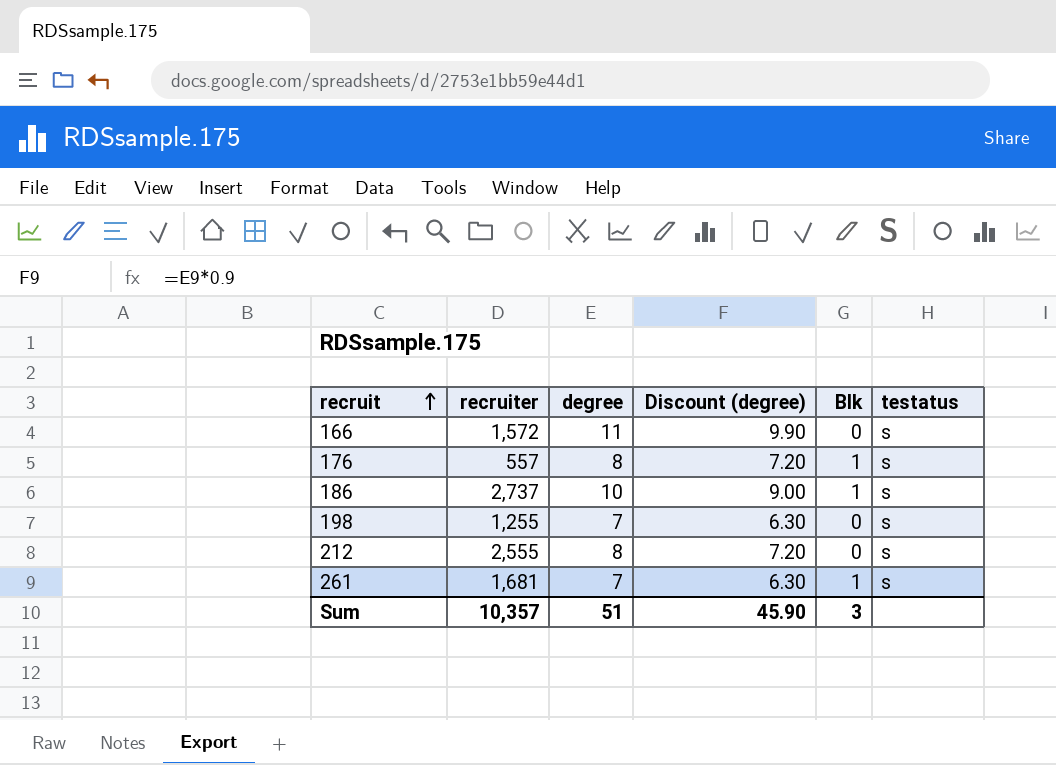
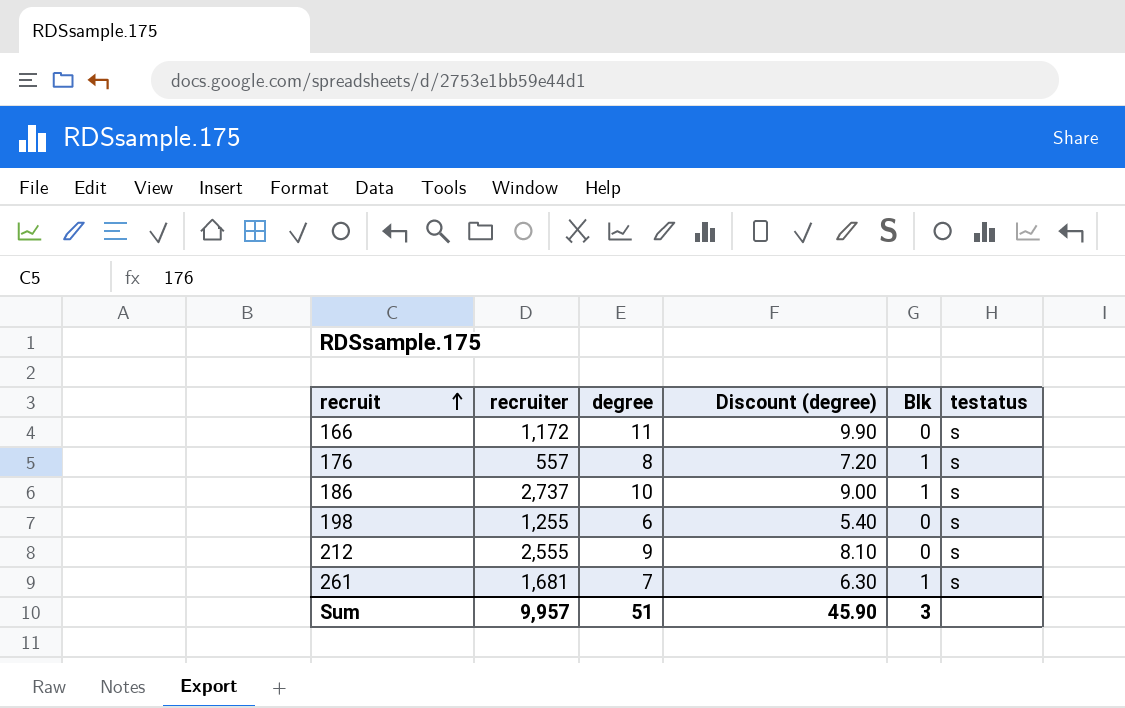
166 | recruiter: 1,572 -> 1,172
198 | degree: 7 -> 6
198 | Discount (degree): 6.30 -> 5.40
212 | degree: 8 -> 9
212 | Discount (degree): 7.20 -> 8.10
Sum | recruiter: 10,357 -> 9,957

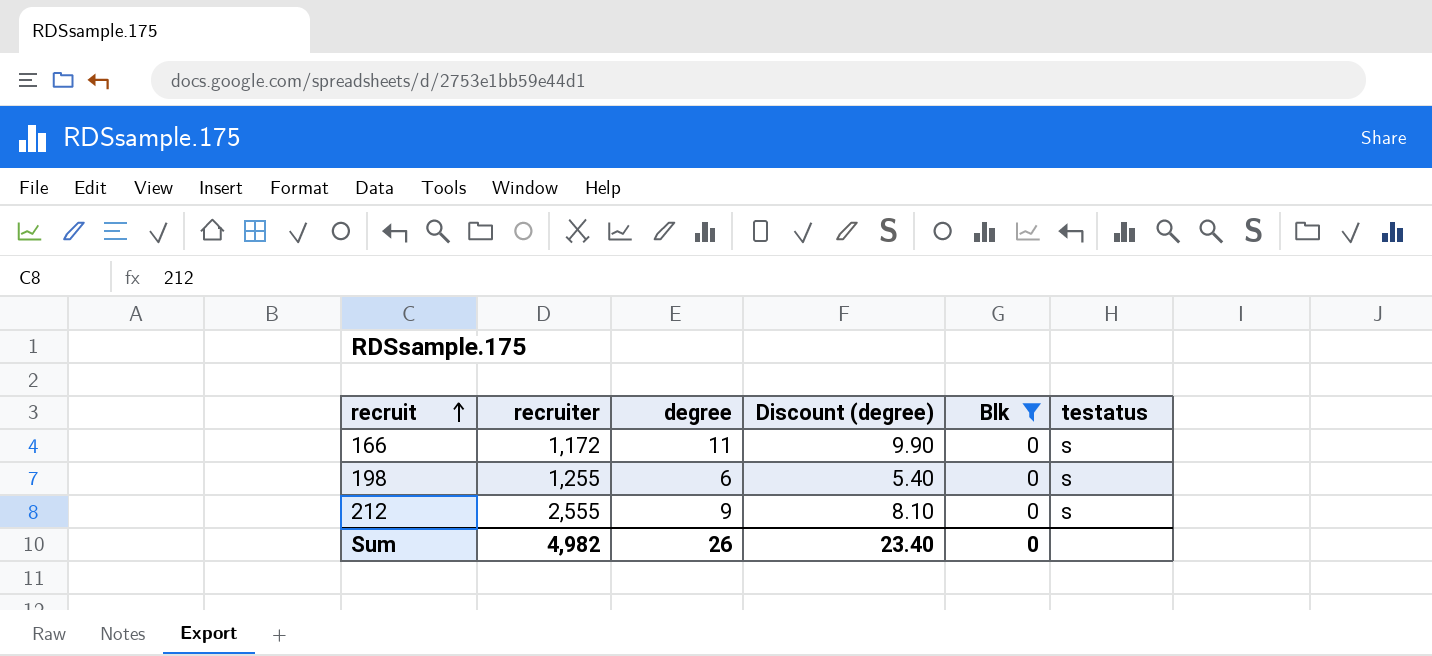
filter: none -> Blk = 0
Sum | recruiter: 9,957 -> 4,982
Sum | degree: 51 -> 26
Sum | Discount (degree): 45.90 -> 23.40
Sum | Blk: 3 -> 0

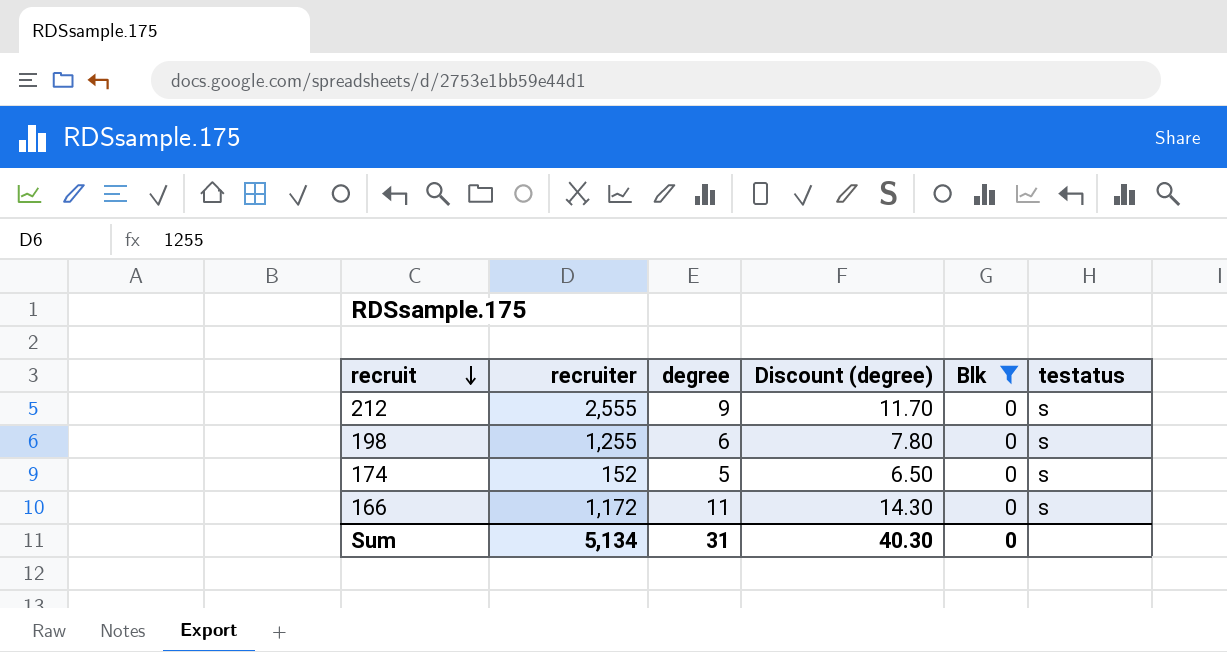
row order: recruit ascending -> recruit descending
column Discount (degree) | formula: [degree] * 0.9 -> [degree] * 1.3
row 174: none -> 152 | 5 | 6.50 | 0 | s
Sum | recruiter: 4,982 -> 5,134
Sum | degree: 26 -> 31
Sum | Discount (degree): 23.40 -> 40.30

